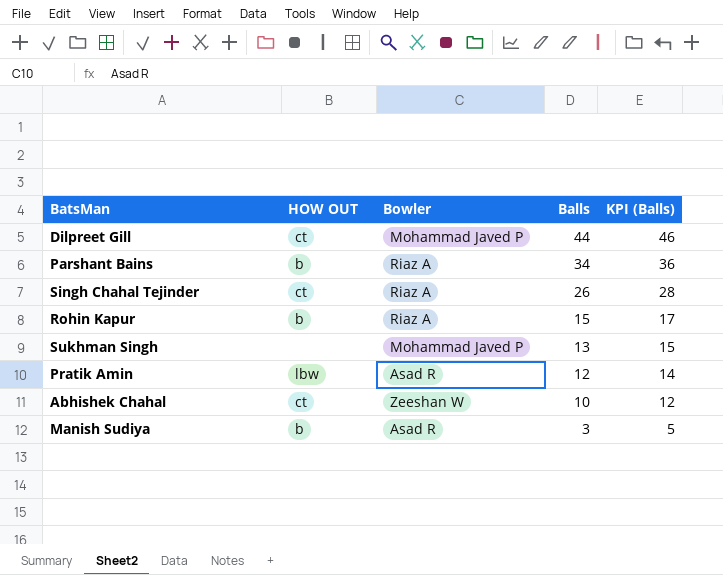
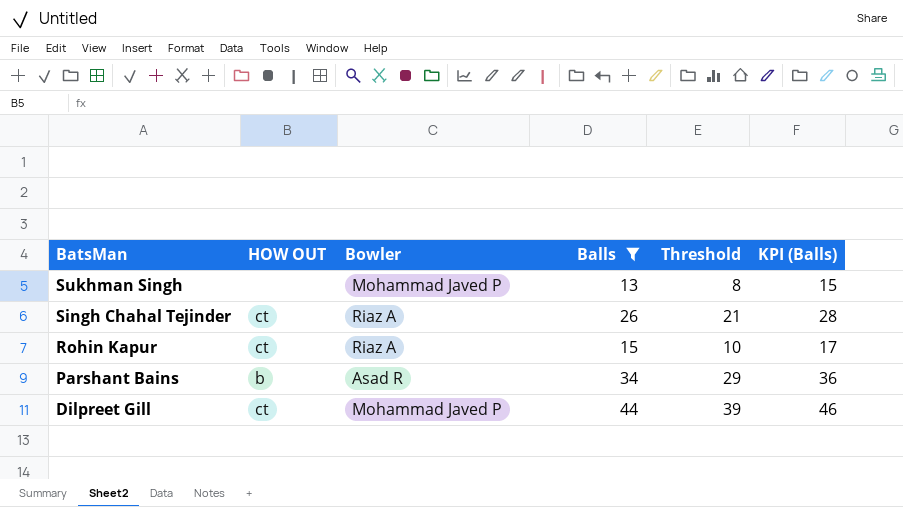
filter: none -> Balls >= 13
row order: Balls descending -> BatsMan descending
column Threshold | formula: none -> [Balls] - 5
Rohin Kapur | HOW OUT: b -> ct
Parshant Bains | Bowler: Riaz A -> Asad R

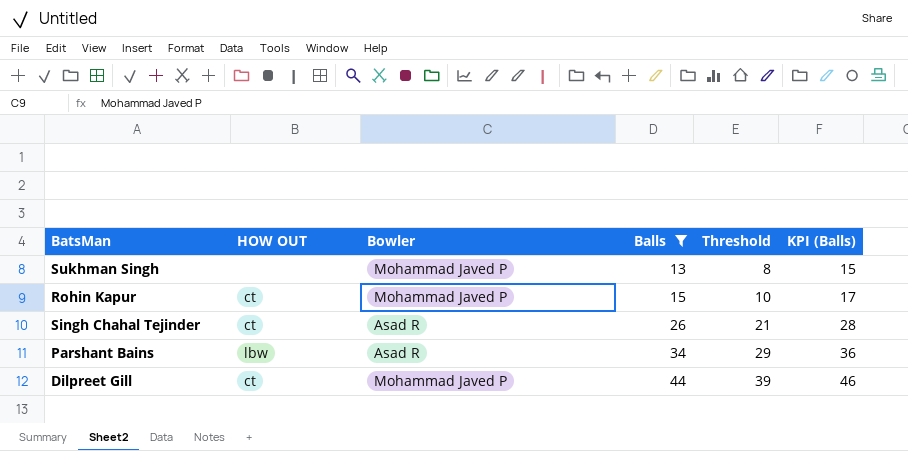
row order: BatsMan descending -> Balls ascending
Rohin Kapur | Bowler: Riaz A -> Mohammad Javed P
Singh Chahal Tejinder | Bowler: Riaz A -> Asad R
Parshant Bains | HOW OUT: b -> lbw

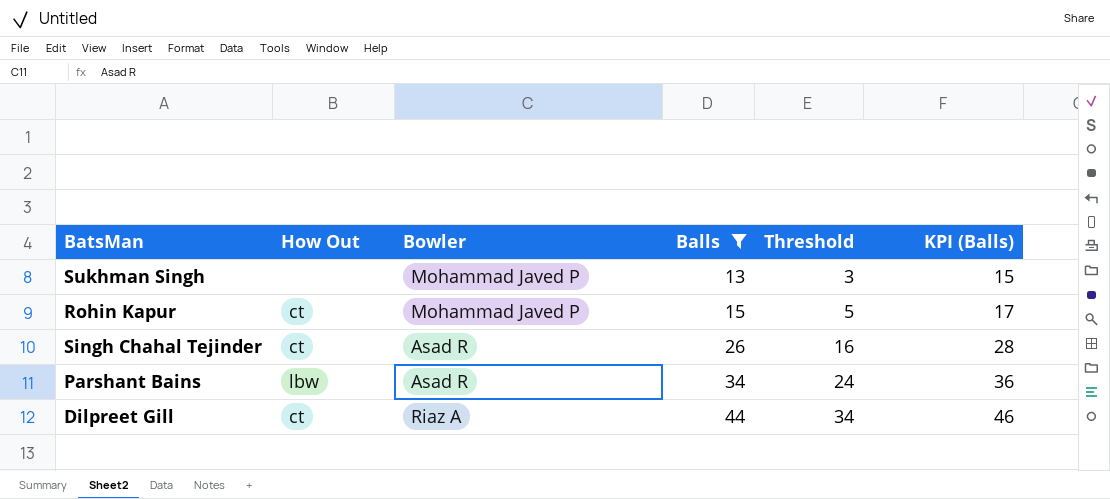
column name: HOW OUT -> How Out
column Threshold | formula: [Balls] - 5 -> [Balls] - 10
Dilpreet Gill | Bowler: Mohammad Javed P -> Riaz A

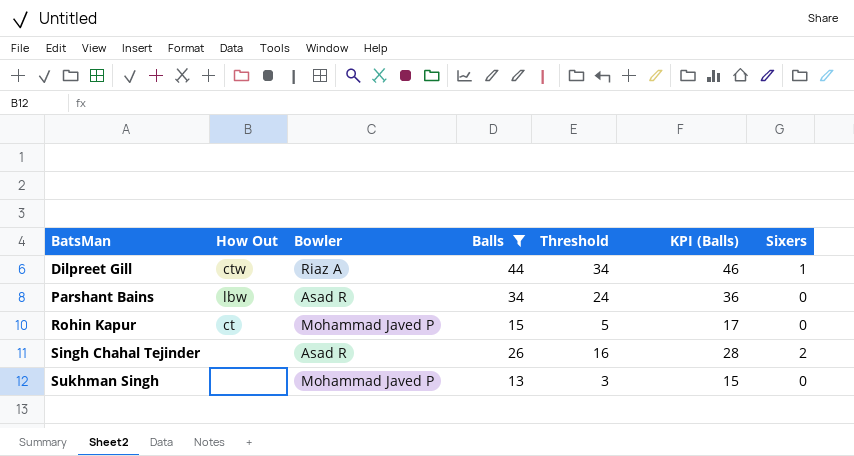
row order: Balls ascending -> BatsMan ascending
column Sixers | position: none -> 7
Dilpreet Gill | How Out: ct -> ctw
Singh Chahal Tejinder | How Out: ct -> none

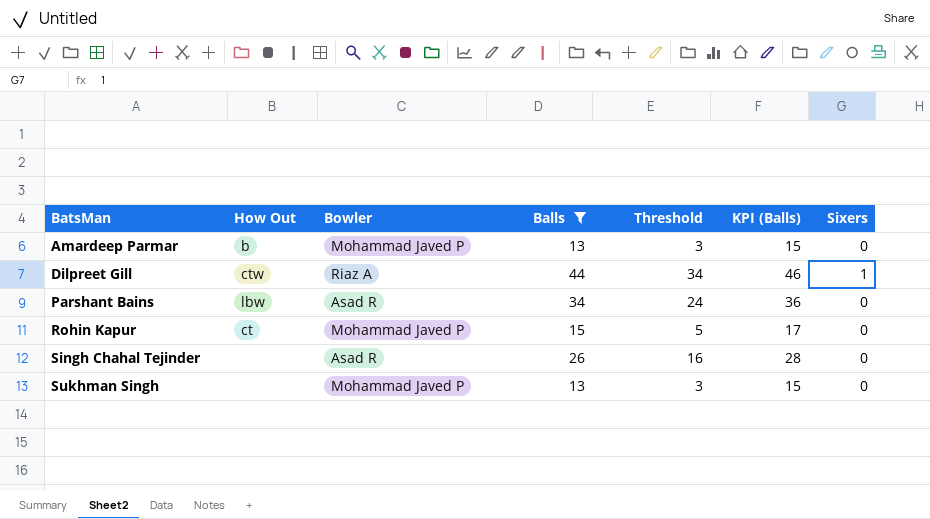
row Amardeep Parmar: none -> b | Mohammad Javed P | 13 | 3 | 15 | 0
Singh Chahal Tejinder | Sixers: 2 -> 0

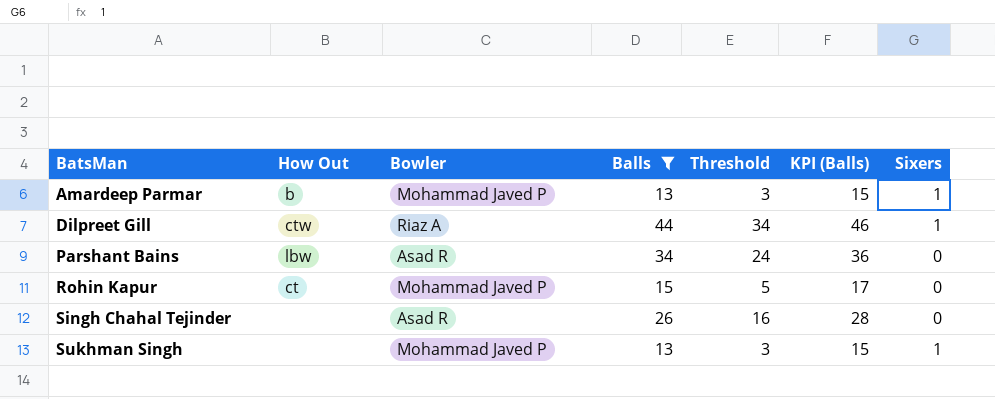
Amardeep Parmar | Sixers: 0 -> 1
Sukhman Singh | Sixers: 0 -> 1

